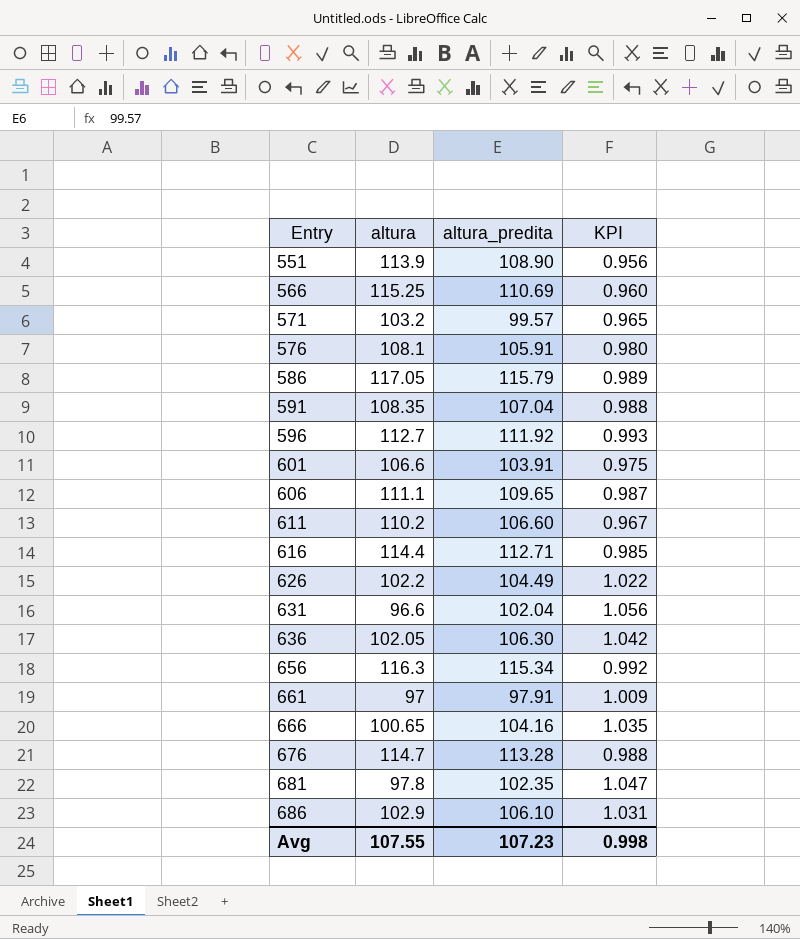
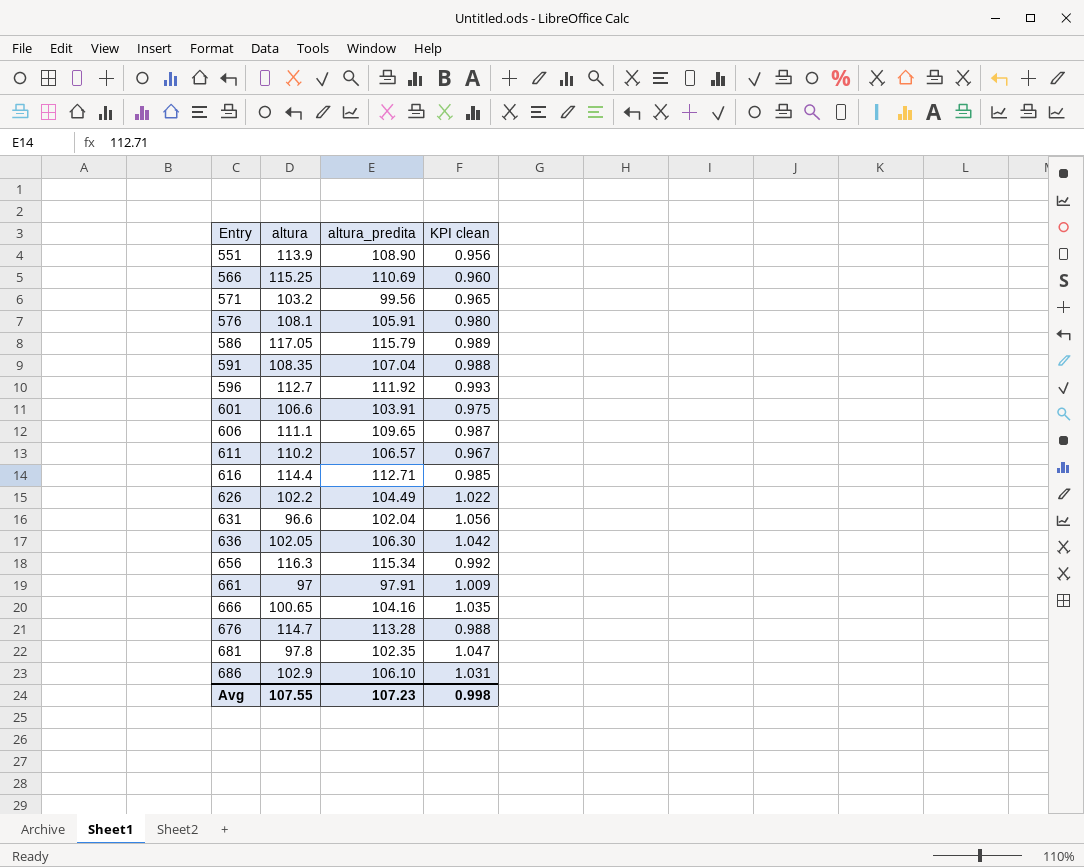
column name: KPI -> KPI clean
571 | altura_predita: 99.57 -> 99.56
611 | altura_predita: 106.60 -> 106.57

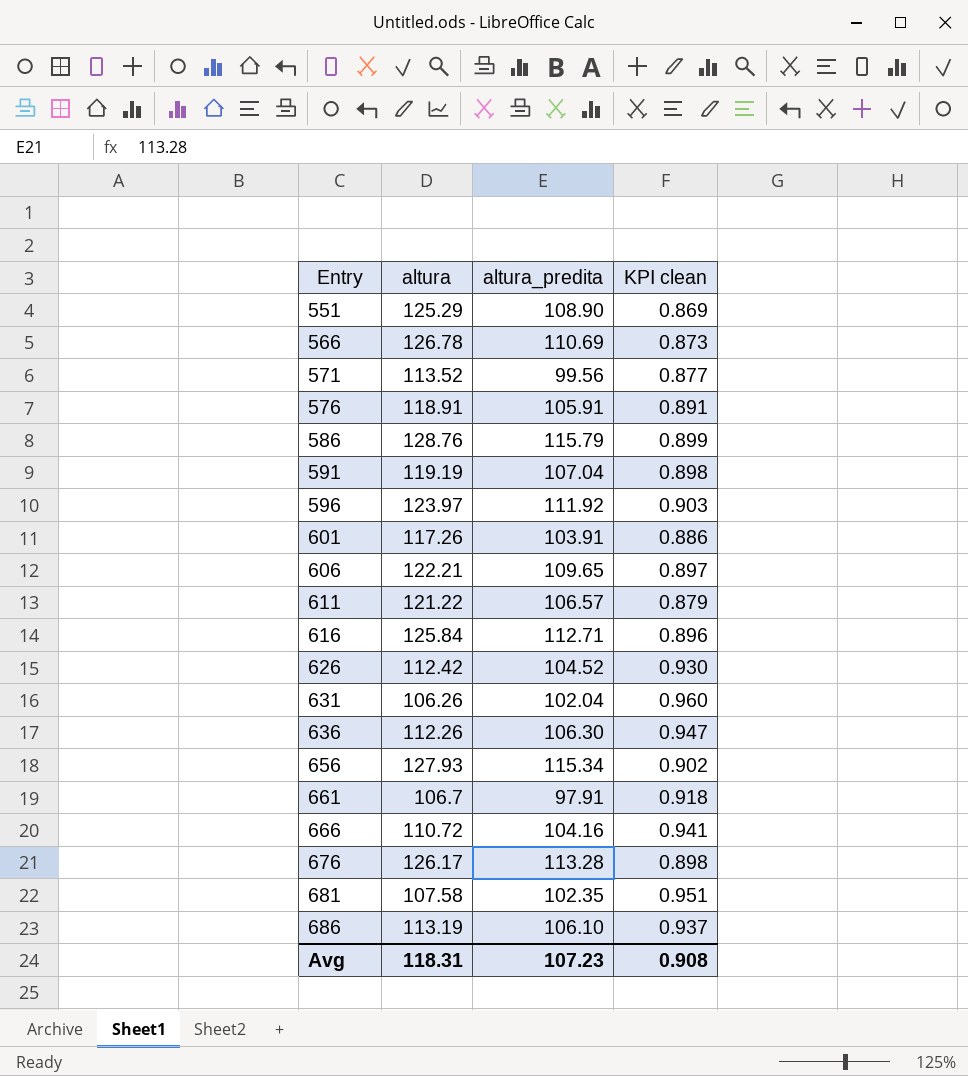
551 | altura: 113.9 -> 125.29
551 | KPI clean: 0.956 -> 0.869
566 | altura: 115.25 -> 126.78
566 | KPI clean: 0.960 -> 0.873
571 | altura: 103.2 -> 113.52
571 | KPI clean: 0.965 -> 0.877
576 | altura: 108.1 -> 118.91
576 | KPI clean: 0.980 -> 0.891
586 | altura: 117.05 -> 128.76
586 | KPI clean: 0.989 -> 0.899
591 | altura: 108.35 -> 119.19
591 | KPI clean: 0.988 -> 0.898
596 | altura: 112.7 -> 123.97
596 | KPI clean: 0.993 -> 0.903
601 | altura: 106.6 -> 117.26
601 | KPI clean: 0.975 -> 0.886
606 | altura: 111.1 -> 122.21
606 | KPI clean: 0.987 -> 0.897
611 | altura: 110.2 -> 121.22
611 | KPI clean: 0.967 -> 0.879
616 | altura: 114.4 -> 125.84
616 | KPI clean: 0.985 -> 0.896
626 | altura: 102.2 -> 112.42
626 | altura_predita: 104.49 -> 104.52
626 | KPI clean: 1.022 -> 0.930
631 | altura: 96.6 -> 106.26
631 | KPI clean: 1.056 -> 0.960
636 | altura: 102.05 -> 112.26
636 | KPI clean: 1.042 -> 0.947
656 | altura: 116.3 -> 127.93
656 | KPI clean: 0.992 -> 0.902
661 | altura: 97 -> 106.7
661 | KPI clean: 1.009 -> 0.918
666 | altura: 100.65 -> 110.72
666 | KPI clean: 1.035 -> 0.941
676 | altura: 114.7 -> 126.17
676 | KPI clean: 0.988 -> 0.898
681 | altura: 97.8 -> 107.58
681 | KPI clean: 1.047 -> 0.951
686 | altura: 102.9 -> 113.19
686 | KPI clean: 1.031 -> 0.937
Avg | altura: 107.55 -> 118.31
Avg | KPI clean: 0.998 -> 0.908

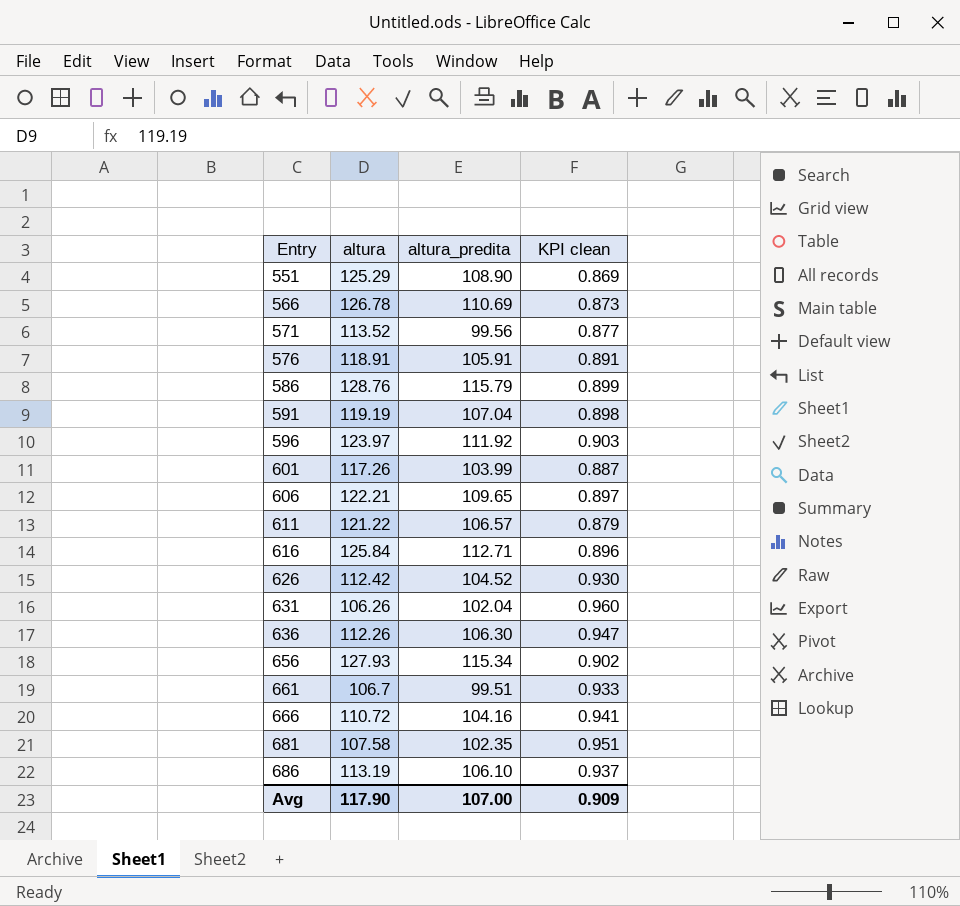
row 676: 126.17 | 113.28 | 0.898 -> none
601 | altura_predita: 103.91 -> 103.99
601 | KPI clean: 0.886 -> 0.887
661 | altura_predita: 97.91 -> 99.51
661 | KPI clean: 0.918 -> 0.933
Avg | altura: 118.31 -> 117.90
Avg | altura_predita: 107.23 -> 107.00
Avg | KPI clean: 0.908 -> 0.909

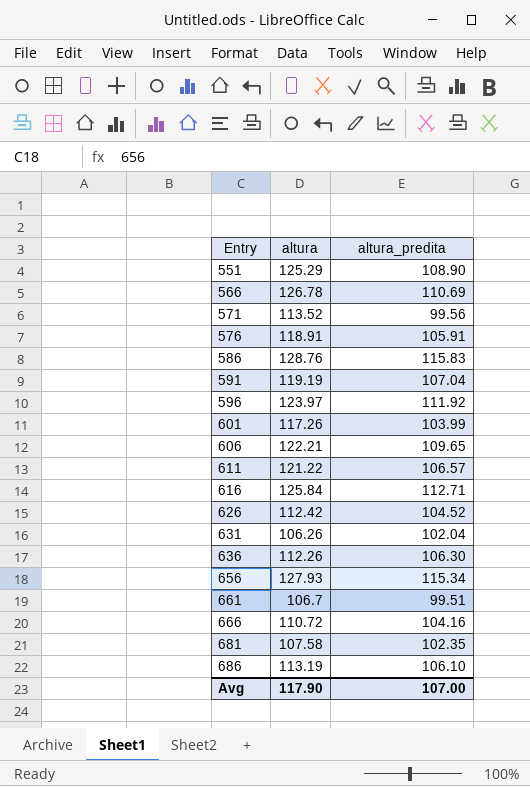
column KPI clean | formula: [altura_predita] / [altura] -> none
586 | altura_predita: 115.79 -> 115.83

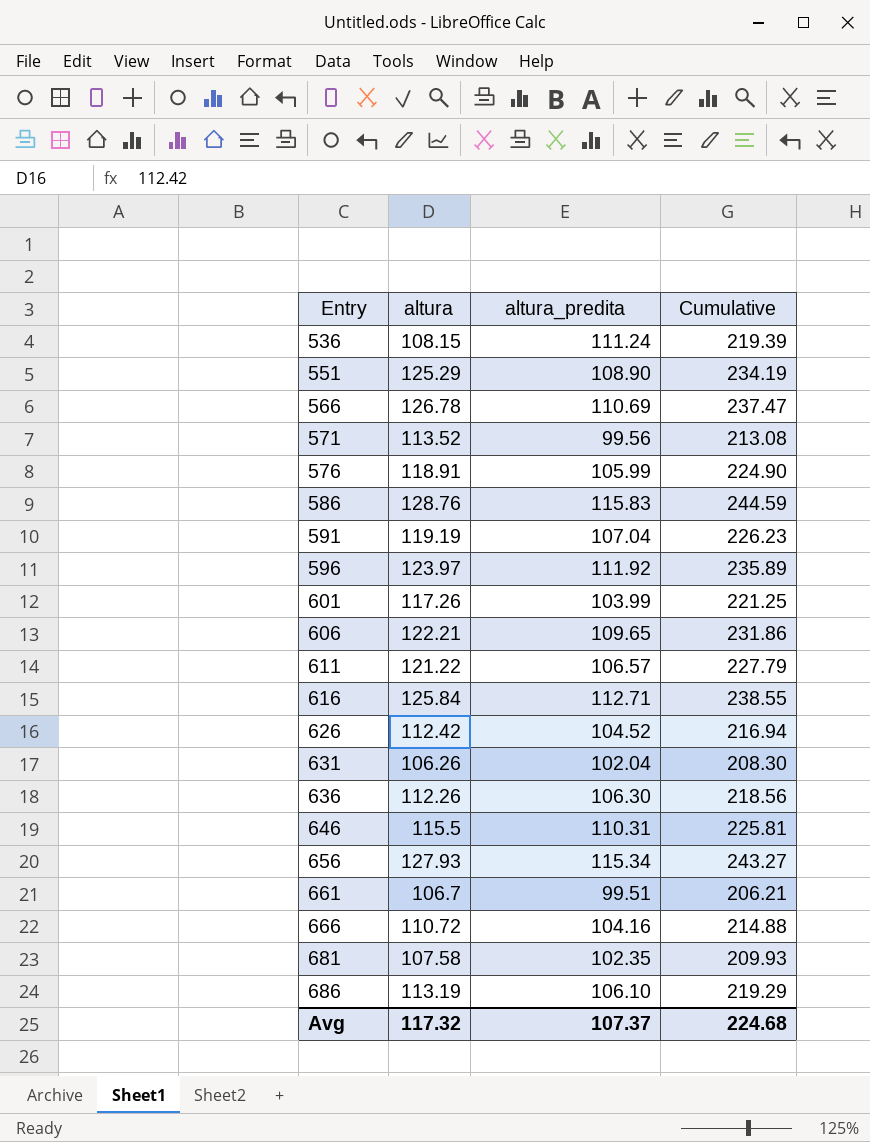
column Cumulative | formula: none -> [altura] + [altura_predita]
row 536: none -> 108.15 | 111.24 | 219.39
576 | altura_predita: 105.91 -> 105.99
row 646: none -> 115.5 | 110.31 | 225.81
Avg | altura: 117.90 -> 117.32
Avg | altura_predita: 107.00 -> 107.37

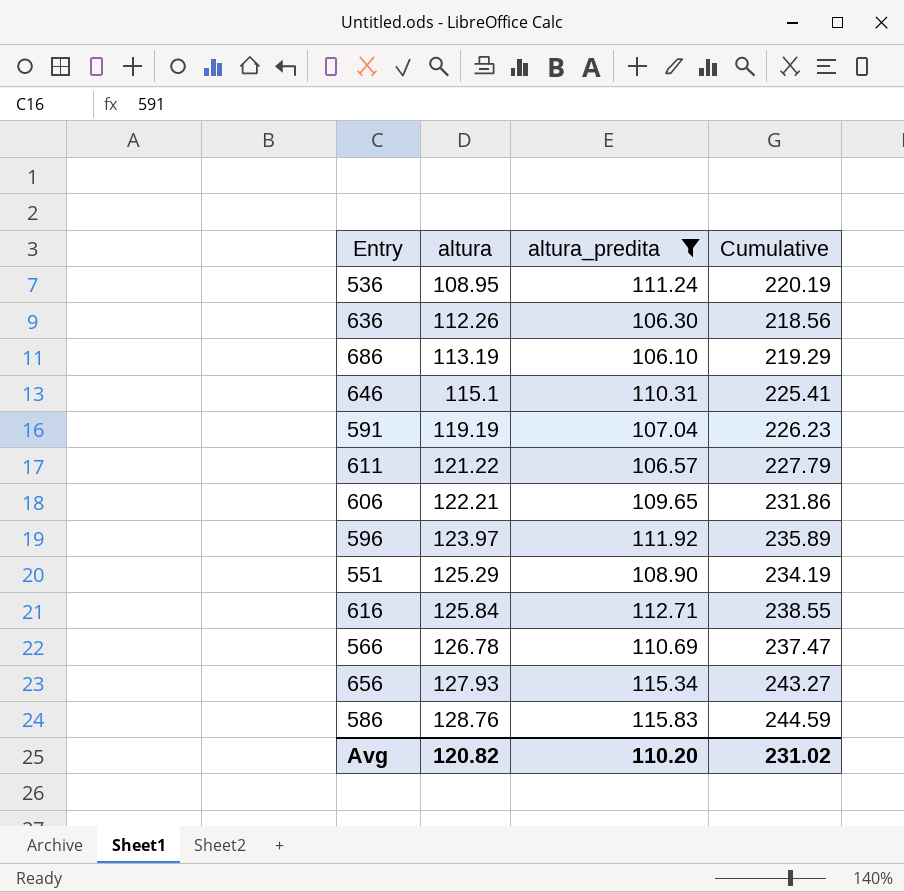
filter: none -> altura_predita >= 106.10
row order: Entry ascending -> altura ascending
536 | altura: 108.15 -> 108.95
536 | Cumulative: 219.39 -> 220.19
646 | altura: 115.5 -> 115.1
646 | Cumulative: 225.81 -> 225.41
Avg | altura: 117.32 -> 120.82
Avg | altura_predita: 107.37 -> 110.20
Avg | Cumulative: 224.68 -> 231.02

